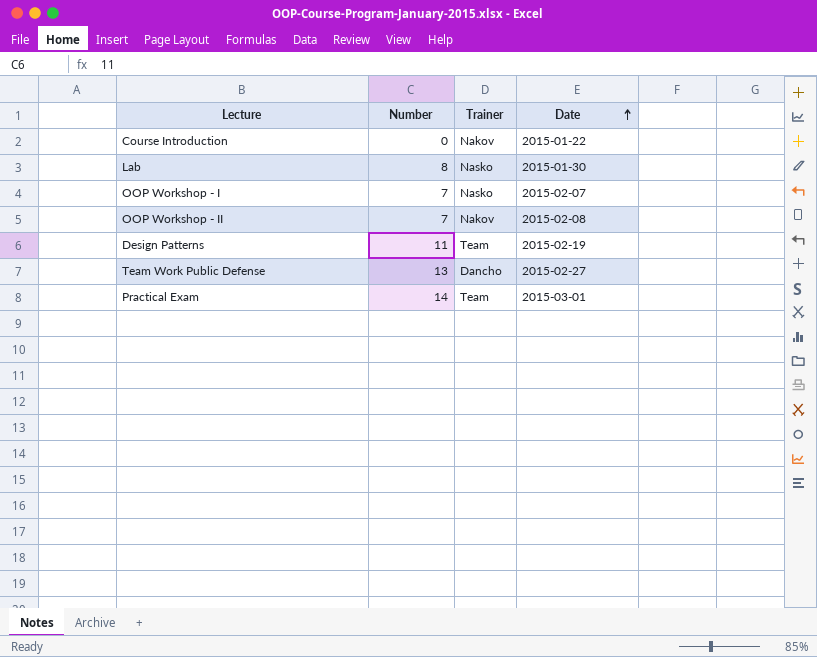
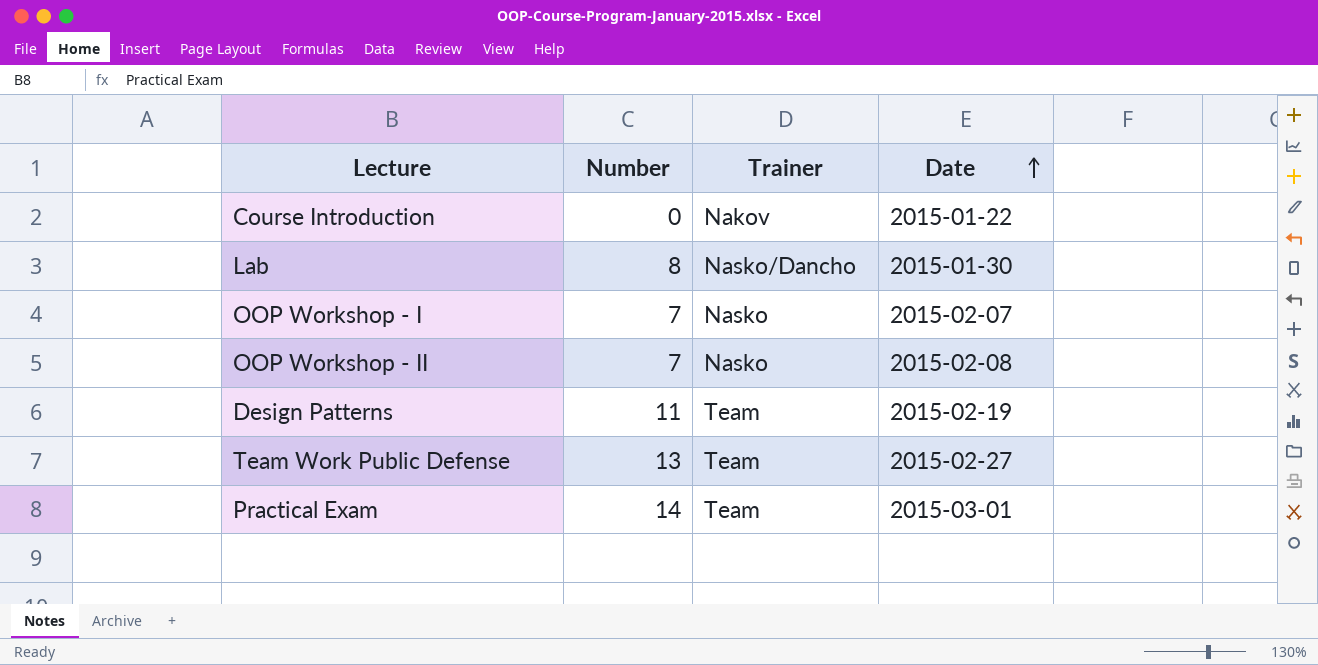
Lab | Trainer: Nasko -> Nasko/Dancho
OOP Workshop - II | Trainer: Nakov -> Nasko
Team Work Public Defense | Trainer: Dancho -> Team

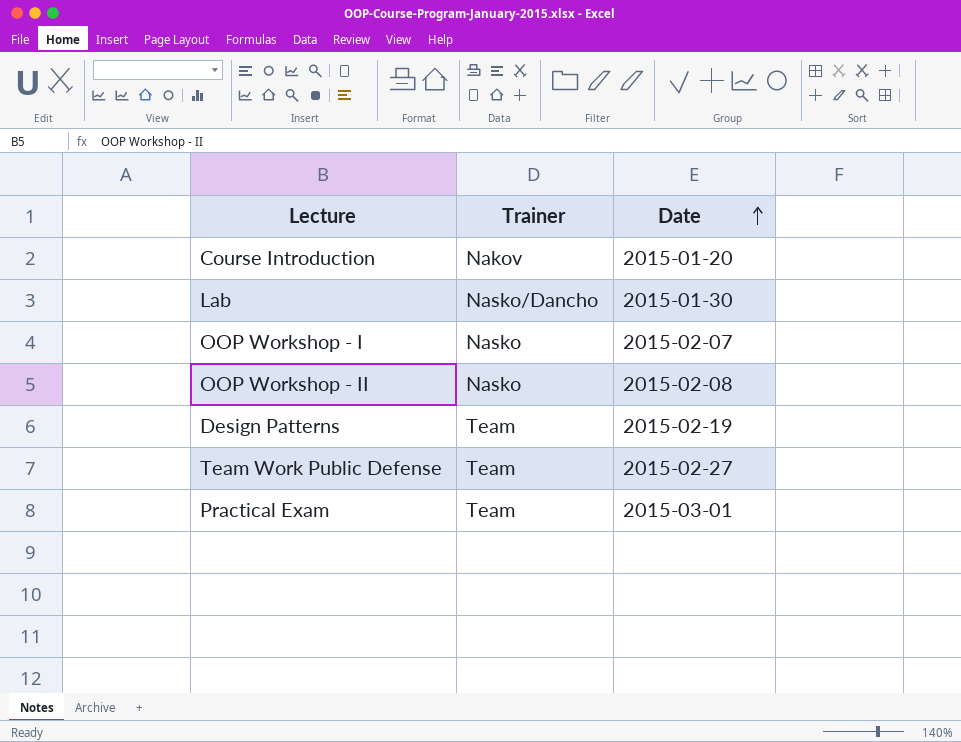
column Number | position: 2 -> none
Course Introduction | Date: 2015-01-22 -> 2015-01-20

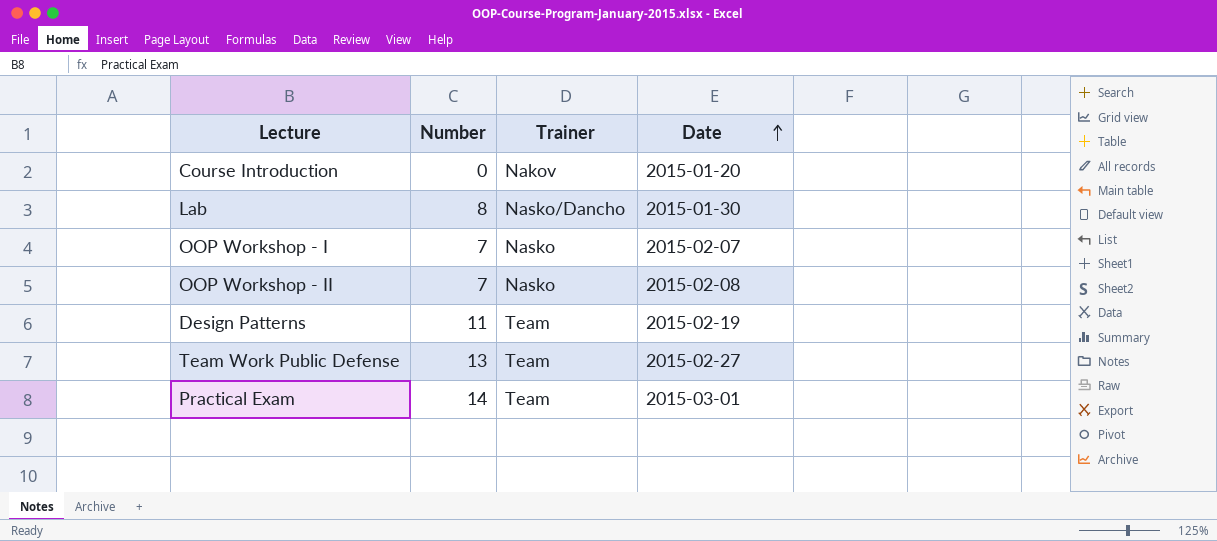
column Number | position: none -> 2

